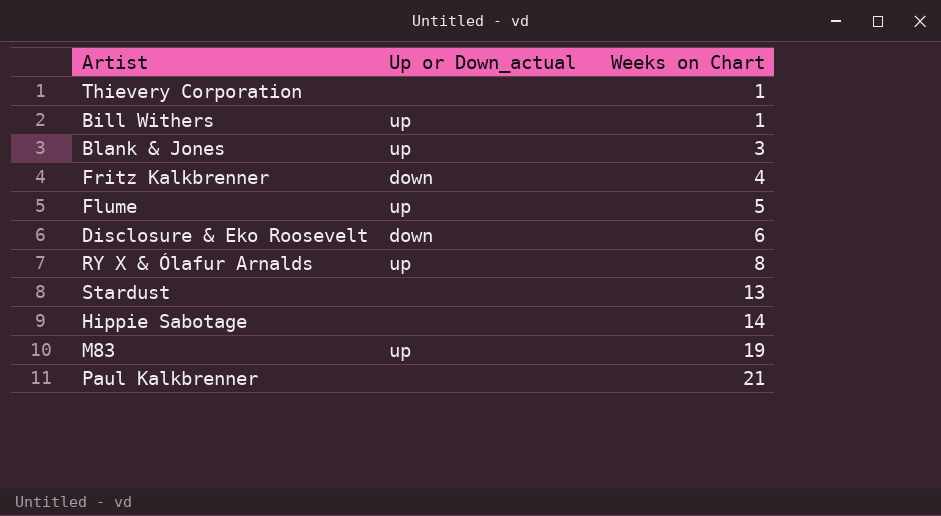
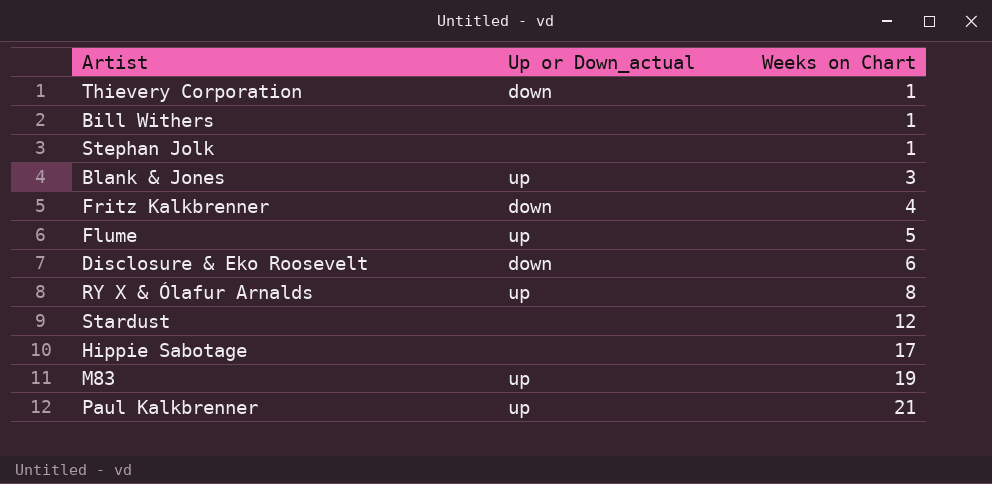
Thievery Corporation | Up or Down_actual: none -> down
Bill Withers | Up or Down_actual: up -> none
row Stephan Jolk: none -> none | 1
Stardust | Weeks on Chart: 13 -> 12
Hippie Sabotage | Weeks on Chart: 14 -> 17
Paul Kalkbrenner | Up or Down_actual: none -> up

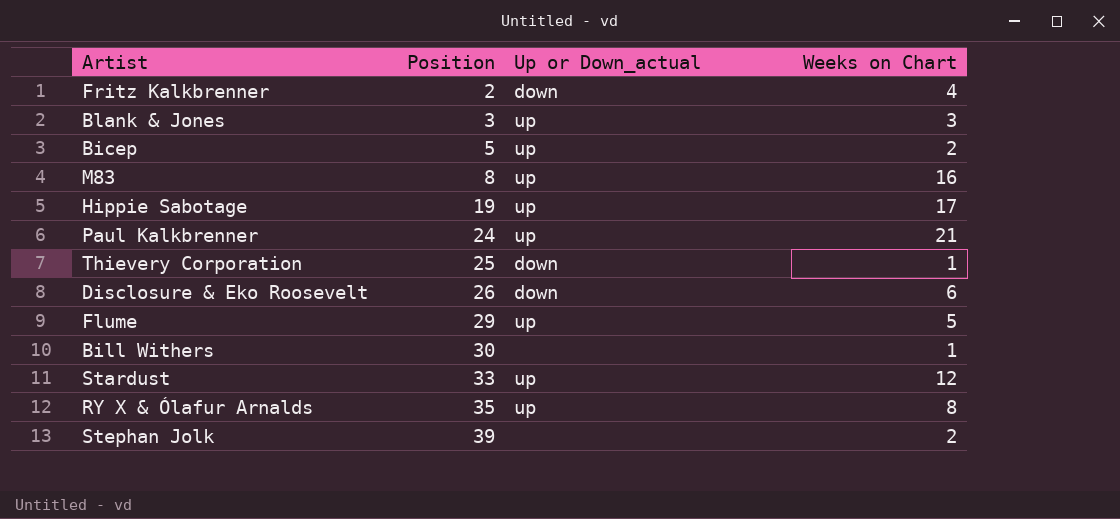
row order: Weeks on Chart ascending -> Position ascending
column Position | position: none -> 2
row Bicep: none -> 5 | up | 2
M83 | Weeks on Chart: 19 -> 16
Hippie Sabotage | Up or Down_actual: none -> up
Stardust | Up or Down_actual: none -> up
Stephan Jolk | Weeks on Chart: 1 -> 2

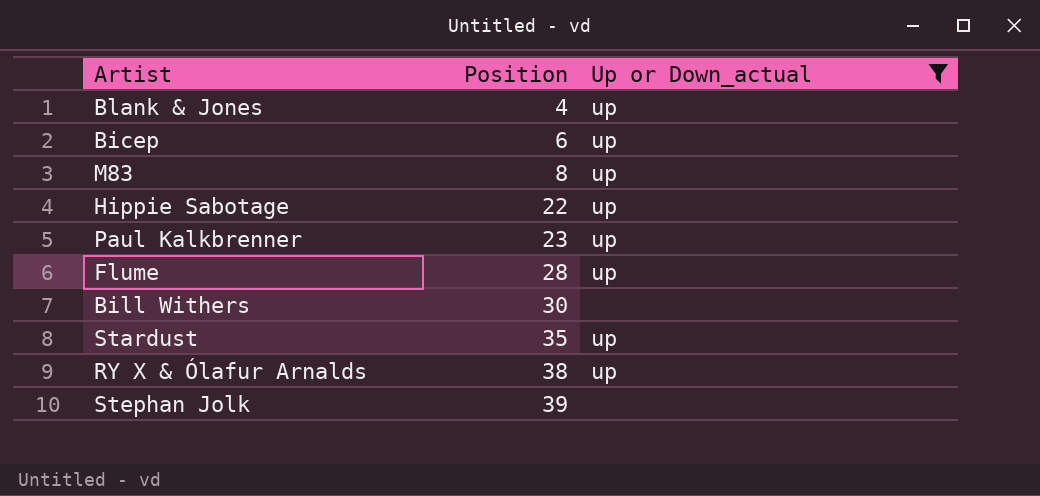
filter: none -> Up or Down_actual != down
column Weeks on Chart | position: 4 -> none
Blank & Jones | Position: 3 -> 4
Bicep | Position: 5 -> 6
Hippie Sabotage | Position: 19 -> 22
Paul Kalkbrenner | Position: 24 -> 23
Flume | Position: 29 -> 28
Stardust | Position: 33 -> 35
RY X & Ólafur Arnalds | Position: 35 -> 38

